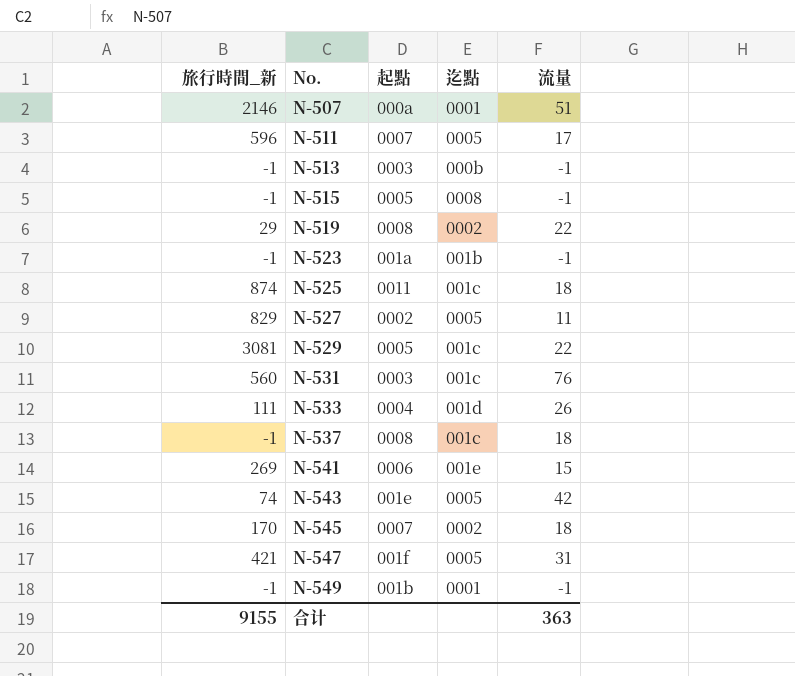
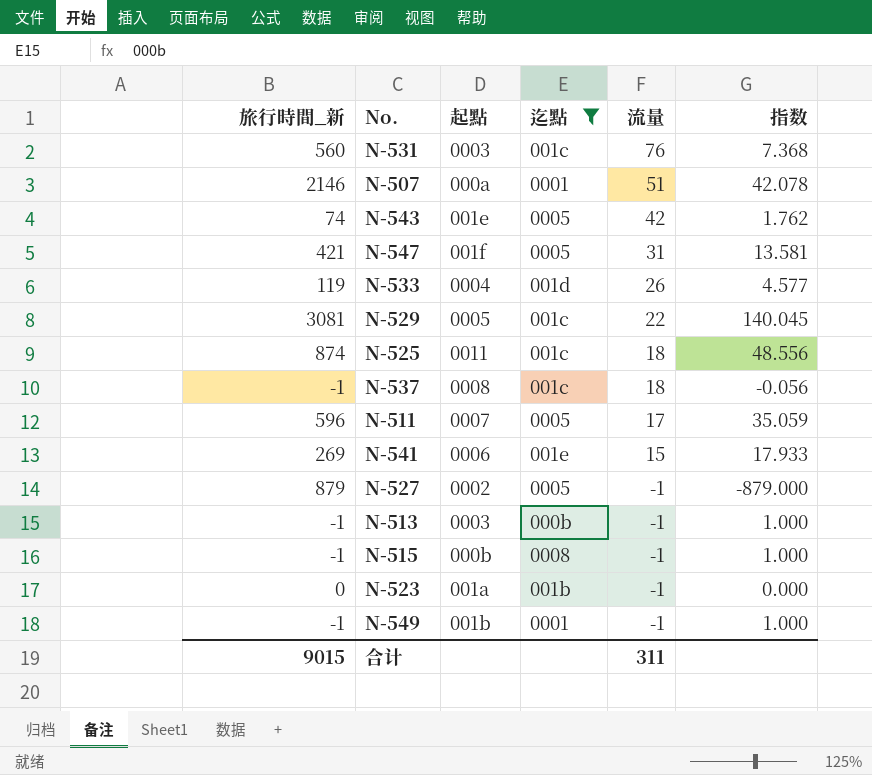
filter: none -> 迄點 != 0002
row order: No. ascending -> 流量 descending
column 指数 | formula: none -> [旅行時間_新] / [流量]
N-533 | 旅行時間_新: 111 -> 119
N-527 | 旅行時間_新: 829 -> 879
N-527 | 流量: 11 -> -1
N-515 | 起點: 0005 -> 000b
N-523 | 旅行時間_新: -1 -> 0
合计 | 旅行時間_新: 9155 -> 9015
合计 | 流量: 363 -> 311

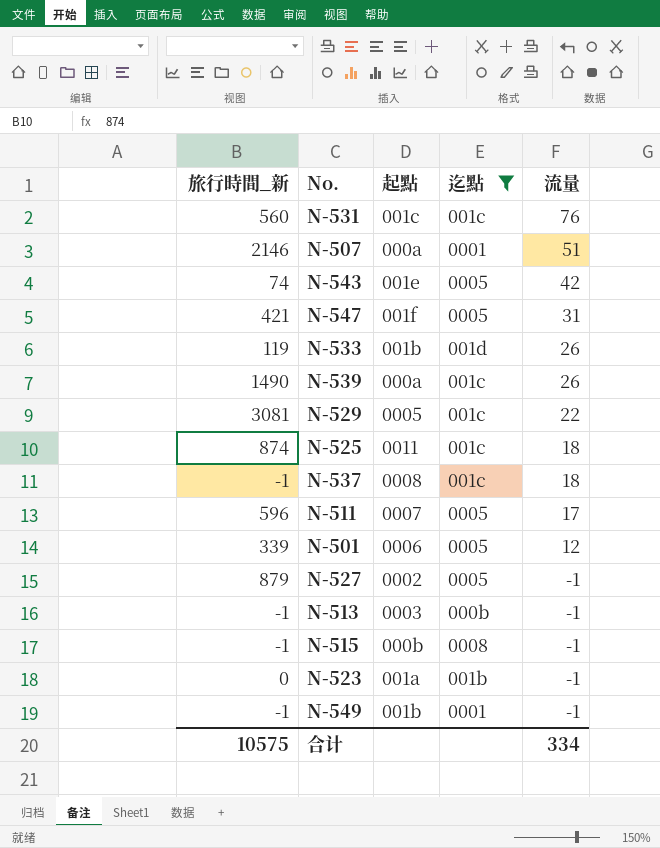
column 指数 | formula: [旅行時間_新] / [流量] -> none
row N-541: 269 | 0006 | 001e | 15 | 17.933 -> none
N-531 | 起點: 0003 -> 001c
N-533 | 起點: 0004 -> 001b
row N-539: none -> 1490 | 000a | 001c | 26
row N-501: none -> 339 | 0006 | 0005 | 12
合计 | 旅行時間_新: 9015 -> 10575
合计 | 流量: 311 -> 334

